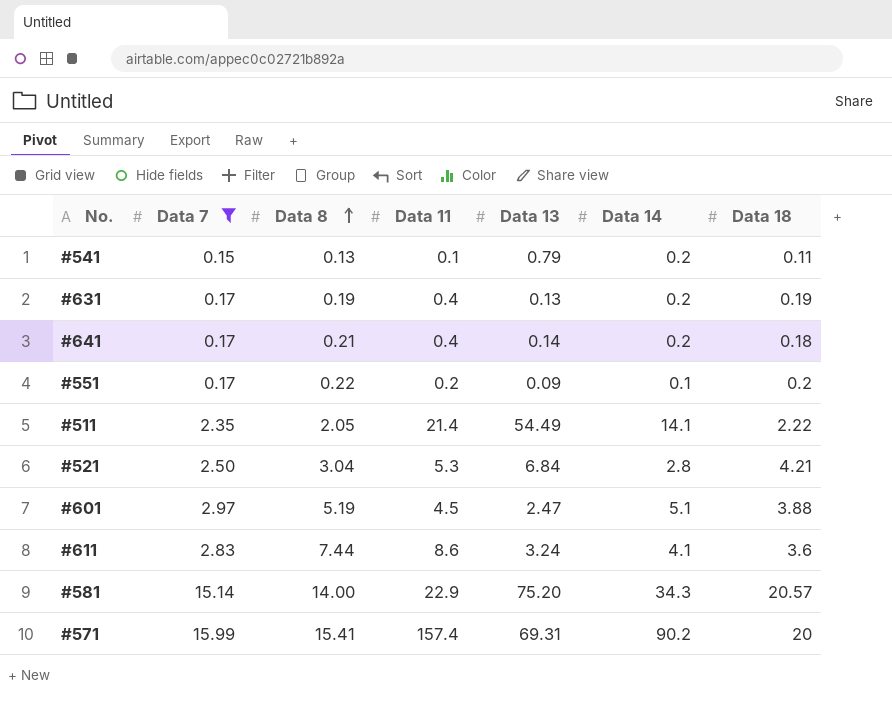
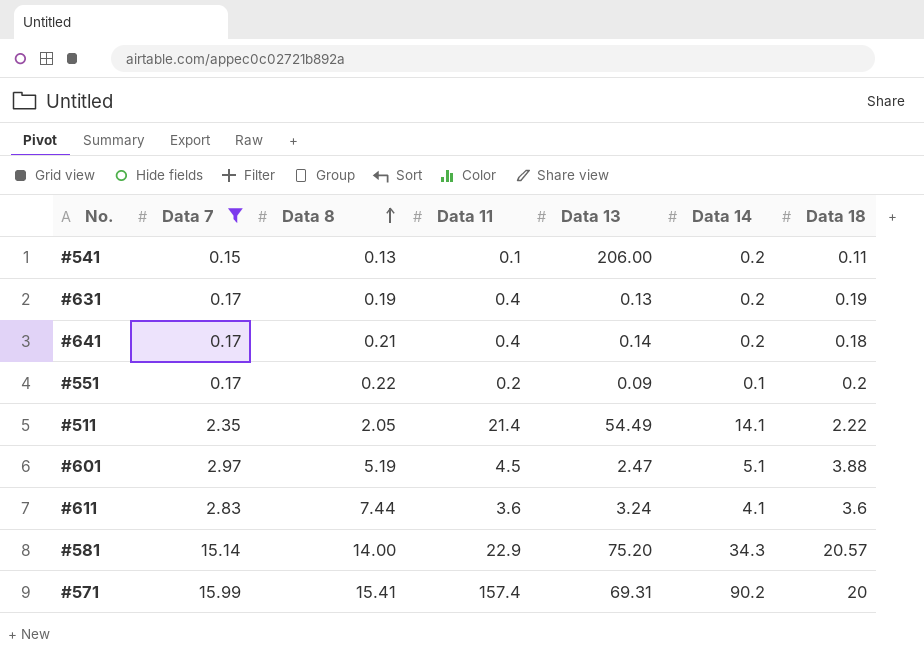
row #521: 2.50 | 3.04 | 5.3 | 6.84 | 2.8 | 4.21 -> none
#541 | Data 13: 0.79 -> 206.00
#611 | Data 11: 8.6 -> 3.6

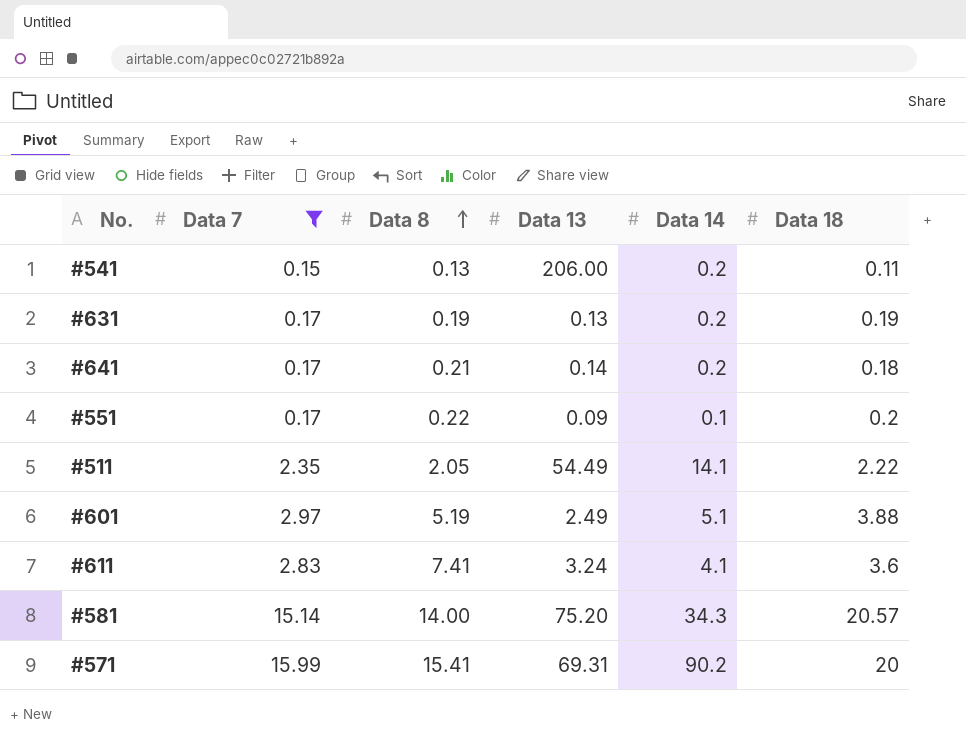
column Data 11 | position: 4 -> none
#601 | Data 13: 2.47 -> 2.49
#611 | Data 8: 7.44 -> 7.41

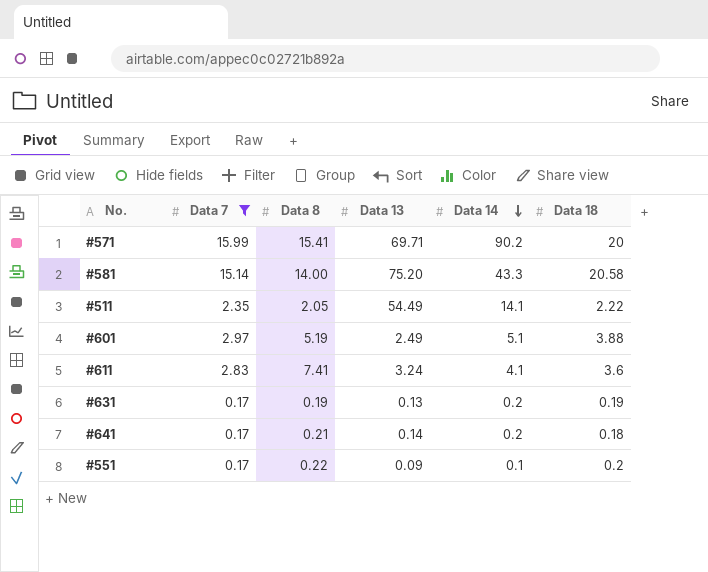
row order: Data 8 ascending -> Data 14 descending
row #541: 0.15 | 0.13 | 206.00 | 0.2 | 0.11 -> none
#571 | Data 13: 69.31 -> 69.71
#581 | Data 14: 34.3 -> 43.3
#581 | Data 18: 20.57 -> 20.58

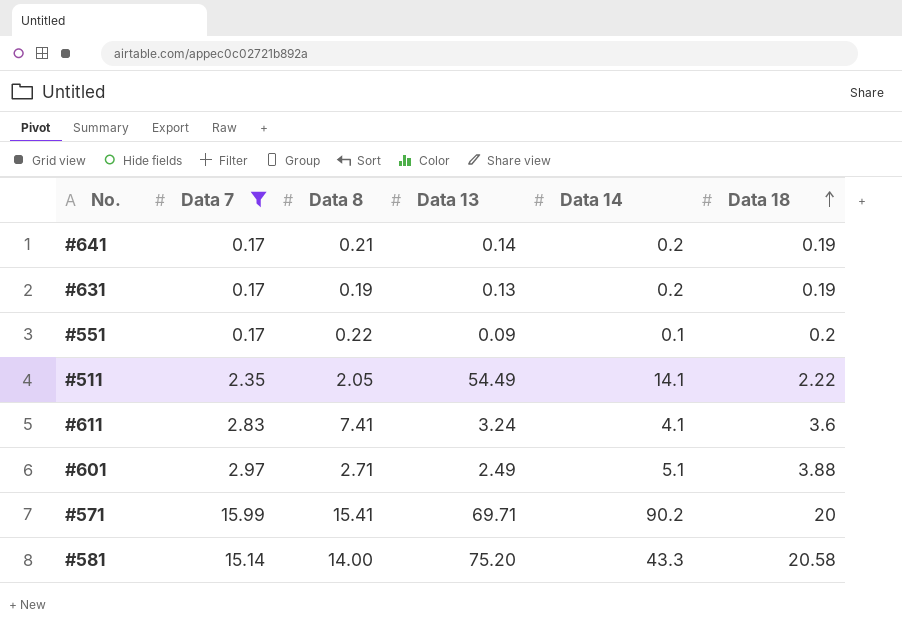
row order: Data 14 descending -> Data 18 ascending
#641 | Data 18: 0.18 -> 0.19
#601 | Data 8: 5.19 -> 2.71

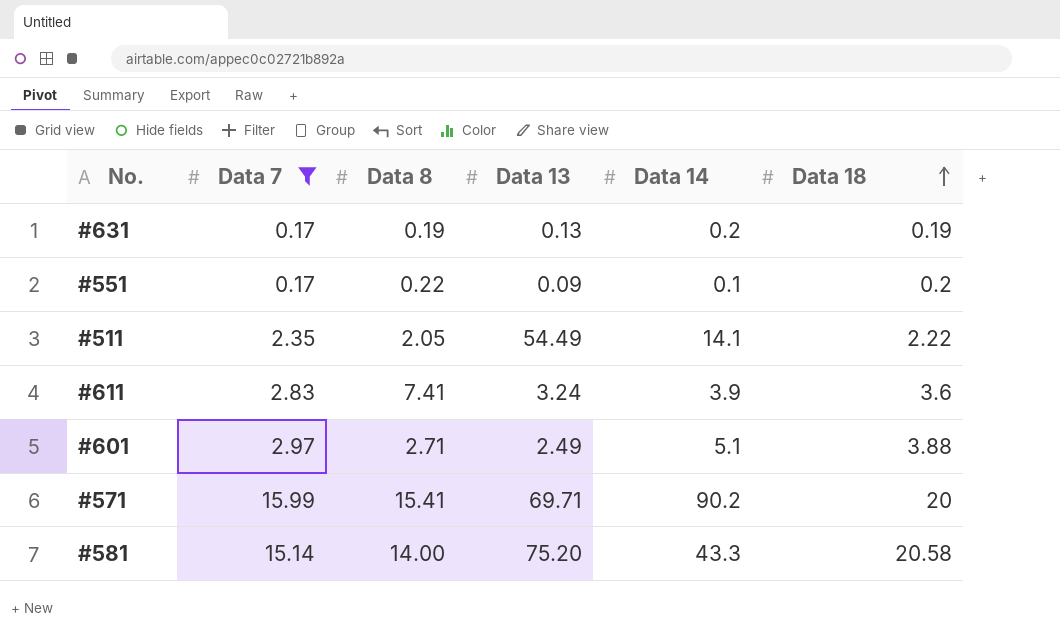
row #641: 0.17 | 0.21 | 0.14 | 0.2 | 0.19 -> none
#611 | Data 14: 4.1 -> 3.9

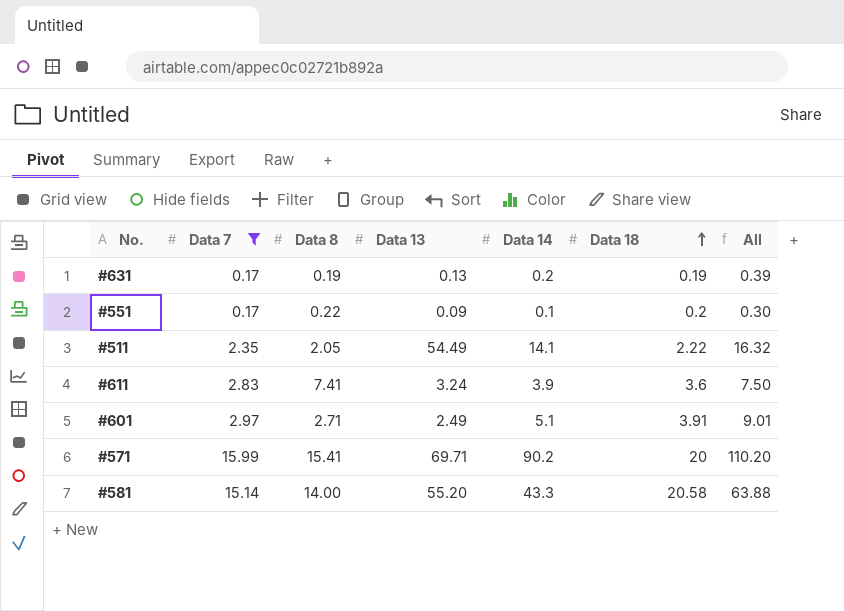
column All | formula: none -> [Data 14] + [Data 18]
#601 | Data 18: 3.88 -> 3.91
#581 | Data 13: 75.20 -> 55.20

